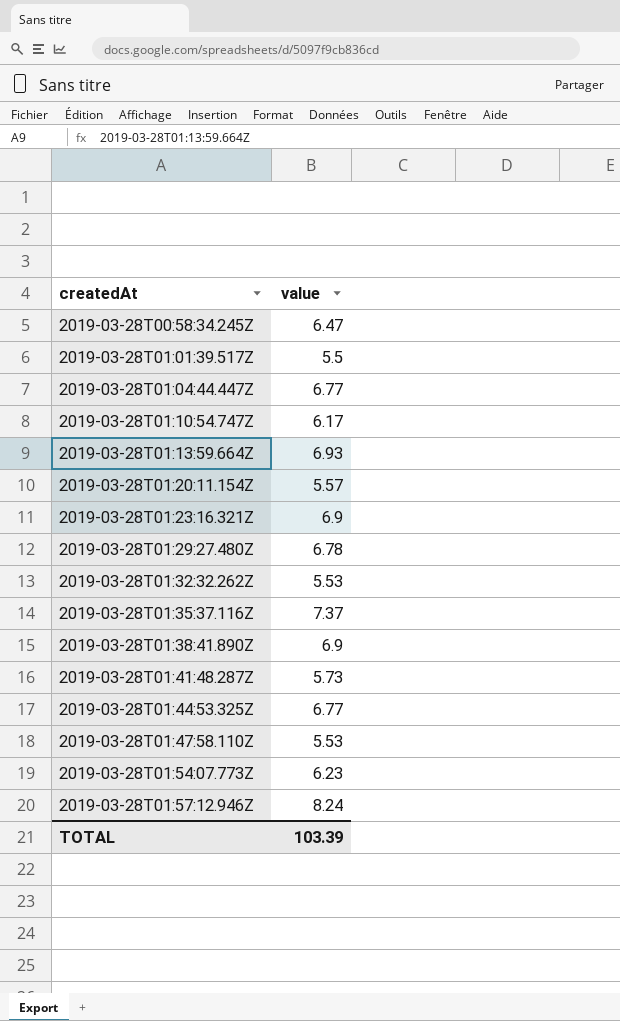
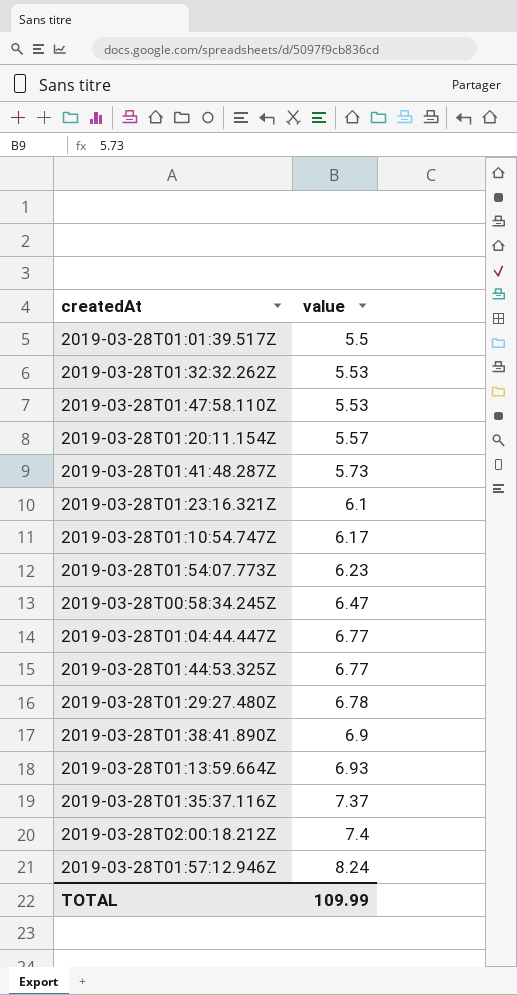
row order: createdAt ascending -> value ascending
2019-03-28T01:23:16.321Z | value: 6.9 -> 6.1
row 2019-03-28T02:00:18.212Z: none -> 7.4
TOTAL | value: 103.39 -> 109.99

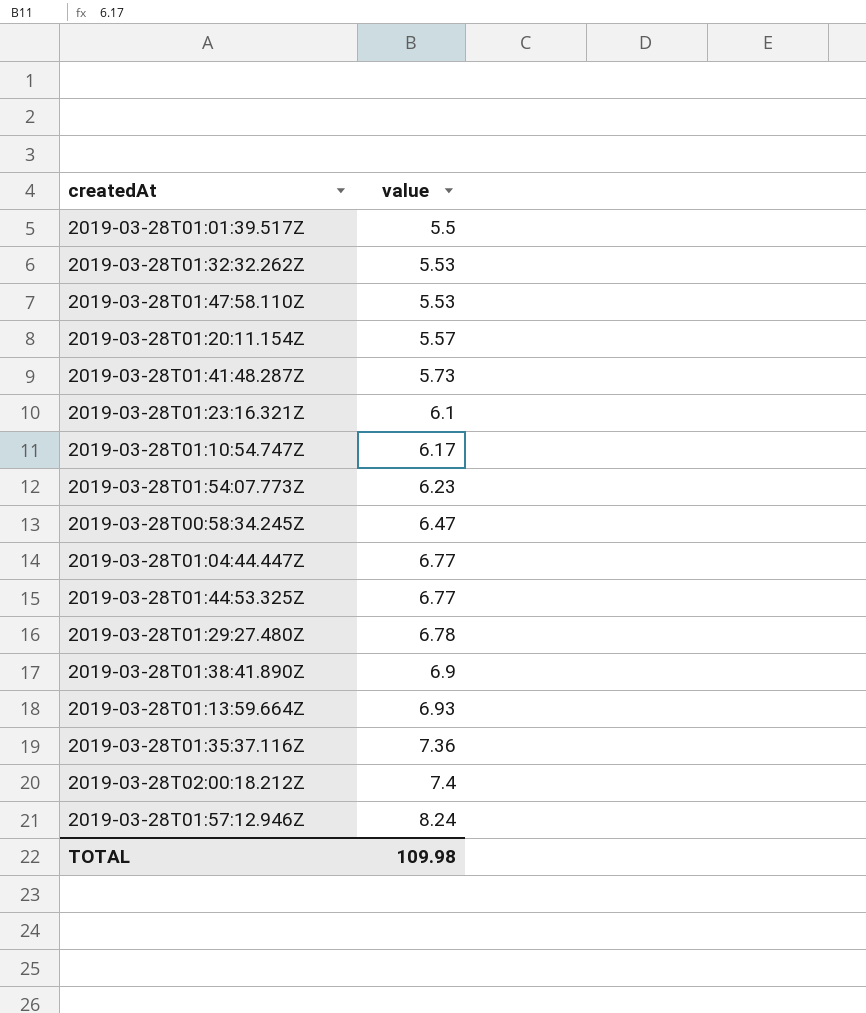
2019-03-28T01:35:37.116Z | value: 7.37 -> 7.36
TOTAL | value: 109.99 -> 109.98

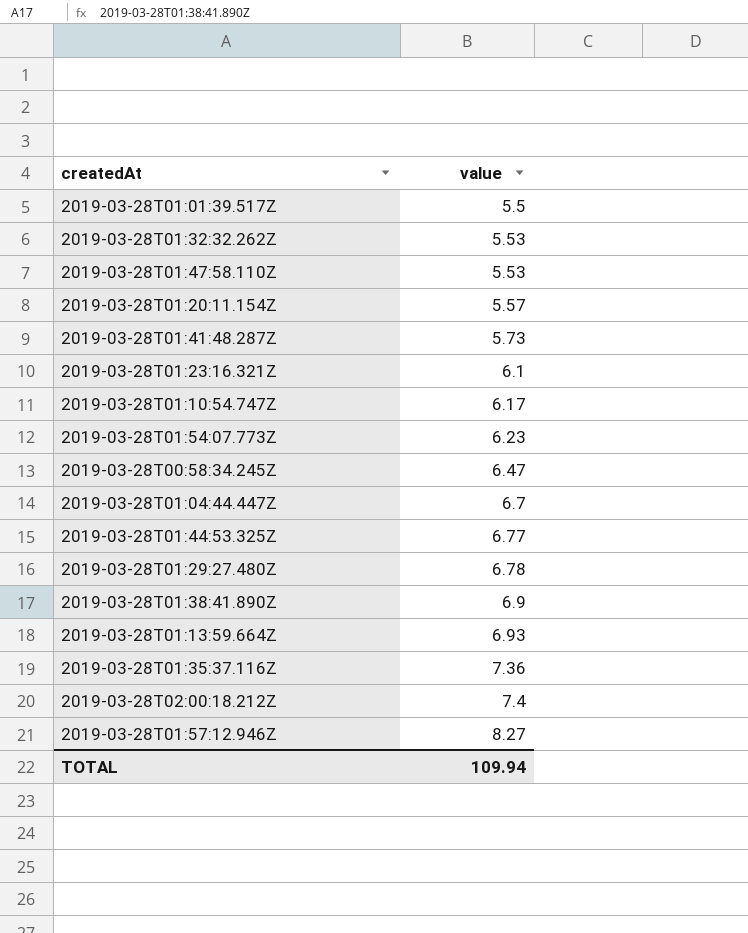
2019-03-28T01:04:44.447Z | value: 6.77 -> 6.7
2019-03-28T01:57:12.946Z | value: 8.24 -> 8.27
TOTAL | value: 109.98 -> 109.94

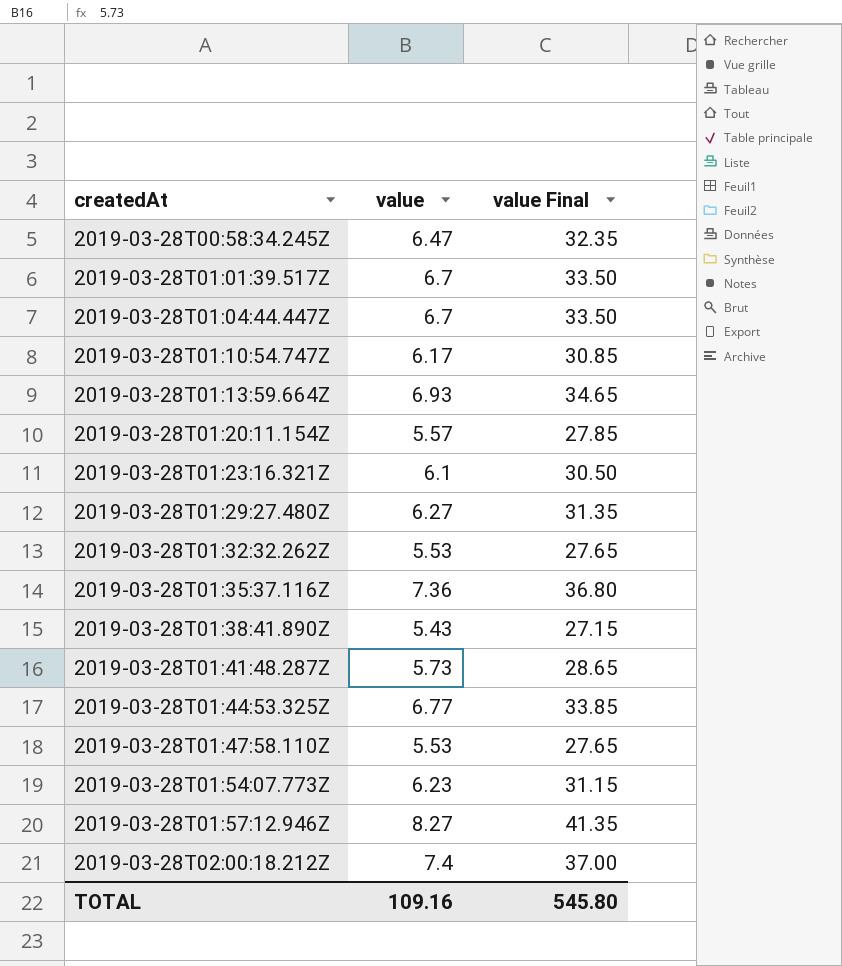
row order: value ascending -> createdAt ascending
column value Final | formula: none -> [value] * 5
2019-03-28T01:01:39.517Z | value: 5.5 -> 6.7
2019-03-28T01:29:27.480Z | value: 6.78 -> 6.27
2019-03-28T01:38:41.890Z | value: 6.9 -> 5.43
TOTAL | value: 109.94 -> 109.16

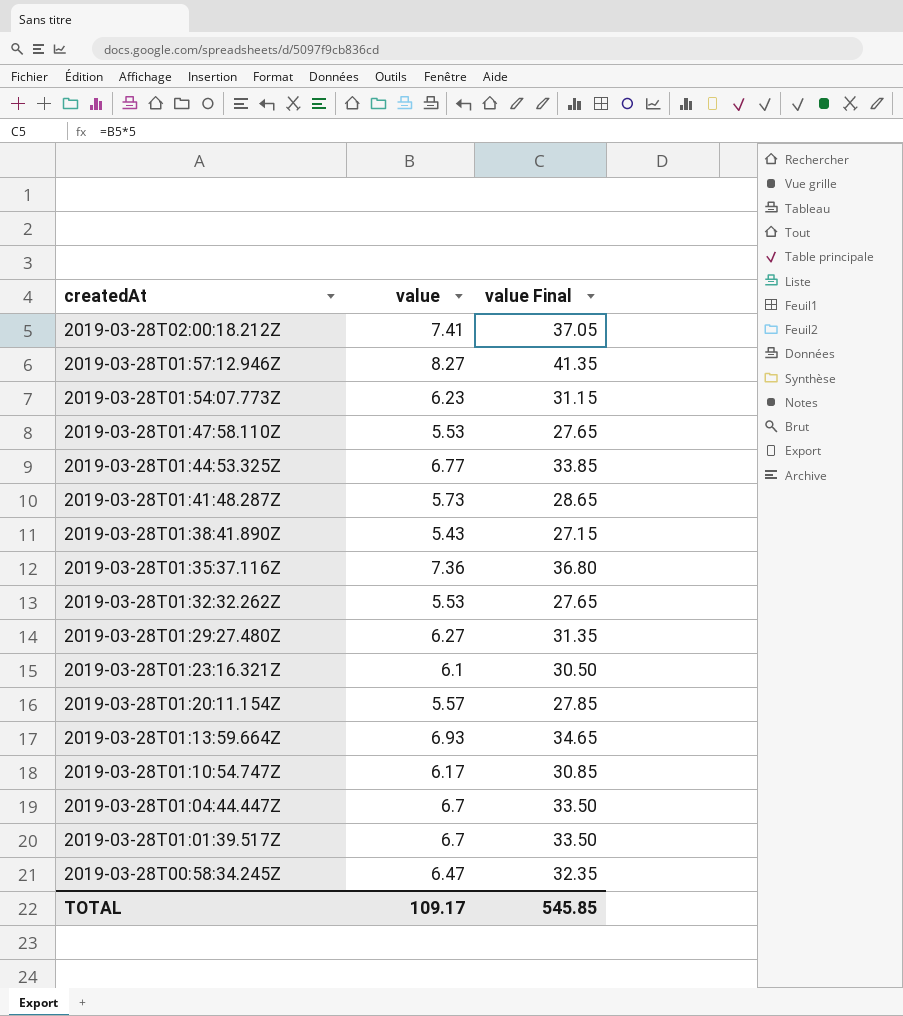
row order: createdAt ascending -> createdAt descending
2019-03-28T02:00:18.212Z | value: 7.4 -> 7.41
2019-03-28T02:00:18.212Z | value Final: 37.00 -> 37.05
TOTAL | value: 109.16 -> 109.17
TOTAL | value Final: 545.80 -> 545.85

